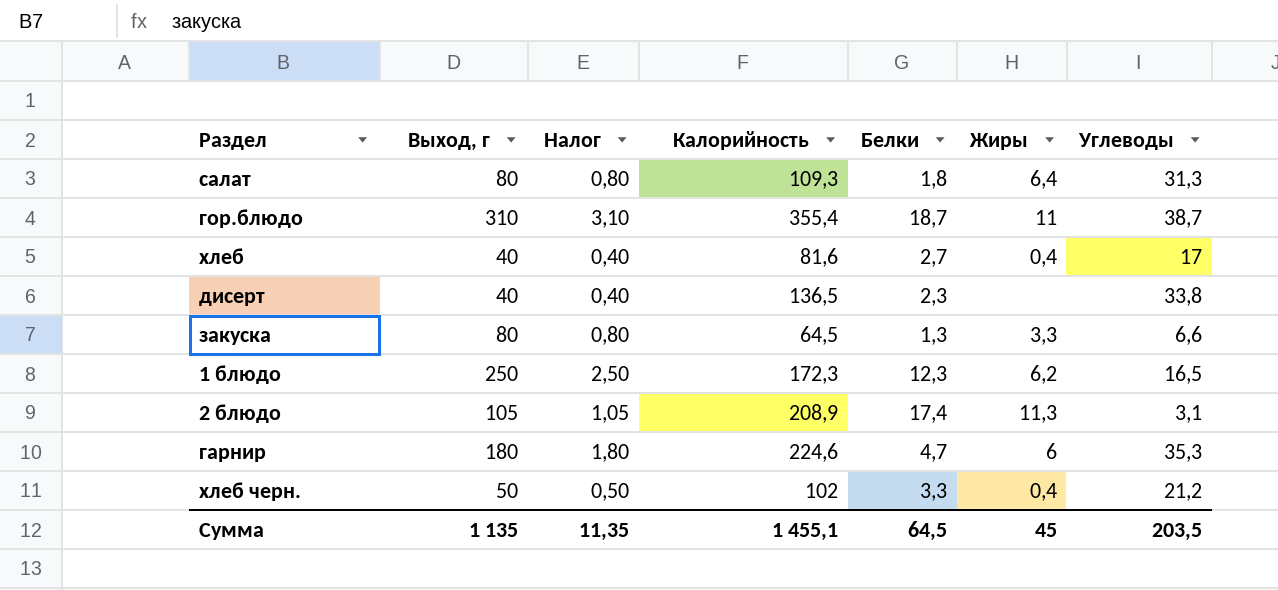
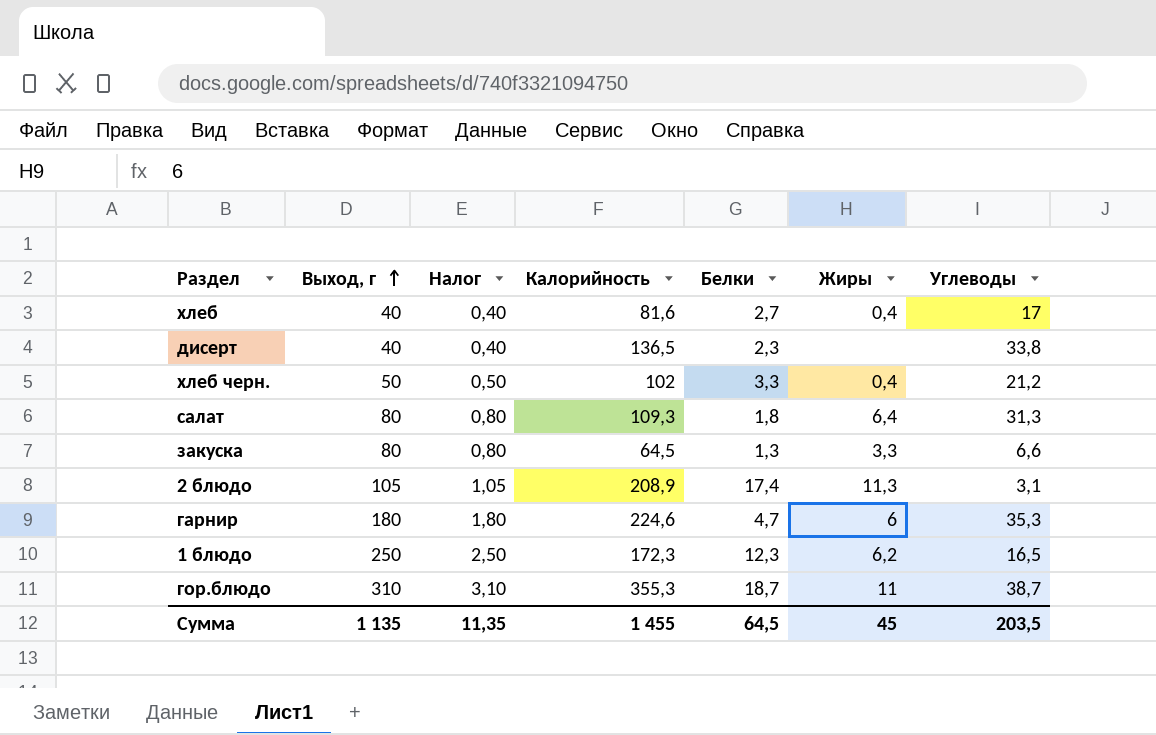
row order: none -> Выход, г ascending
гор.блюдо | Калорийность: 355,4 -> 355,3
Сумма | Калорийность: 1 455,1 -> 1 455

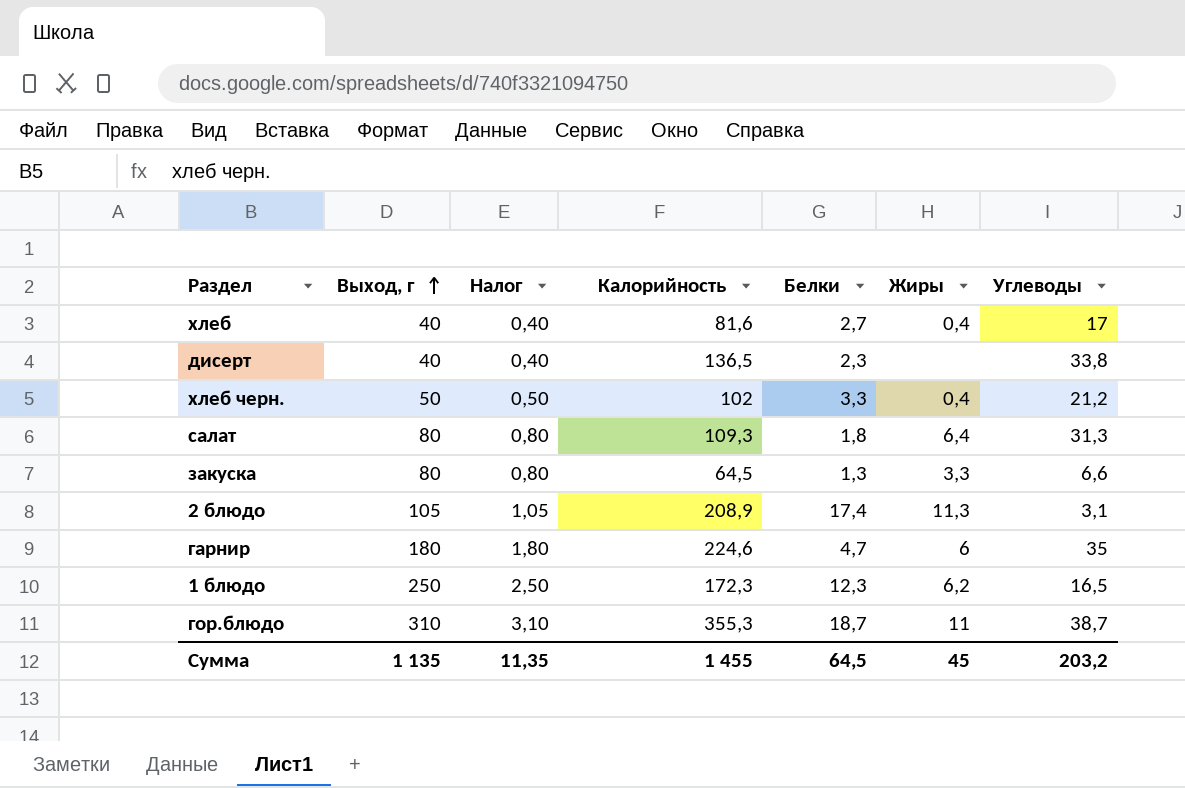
гарнир | Углеводы: 35,3 -> 35
Сумма | Углеводы: 203,5 -> 203,2

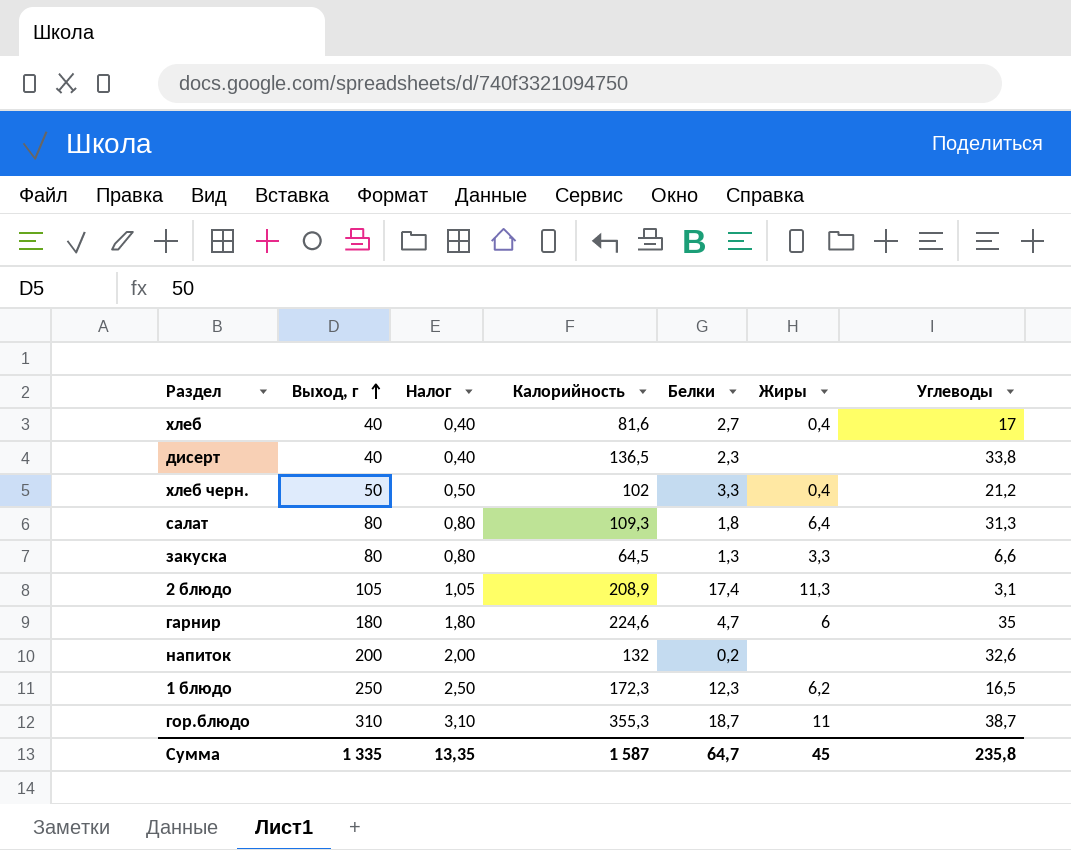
row напиток: none -> 200 | 2,00 | 132 | 0,2 | none | 32,6
Сумма | Выход, г: 1 135 -> 1 335
Сумма | Налог: 11,35 -> 13,35
Сумма | Калорийность: 1 455 -> 1 587
Сумма | Белки: 64,5 -> 64,7
Сумма | Углеводы: 203,2 -> 235,8

